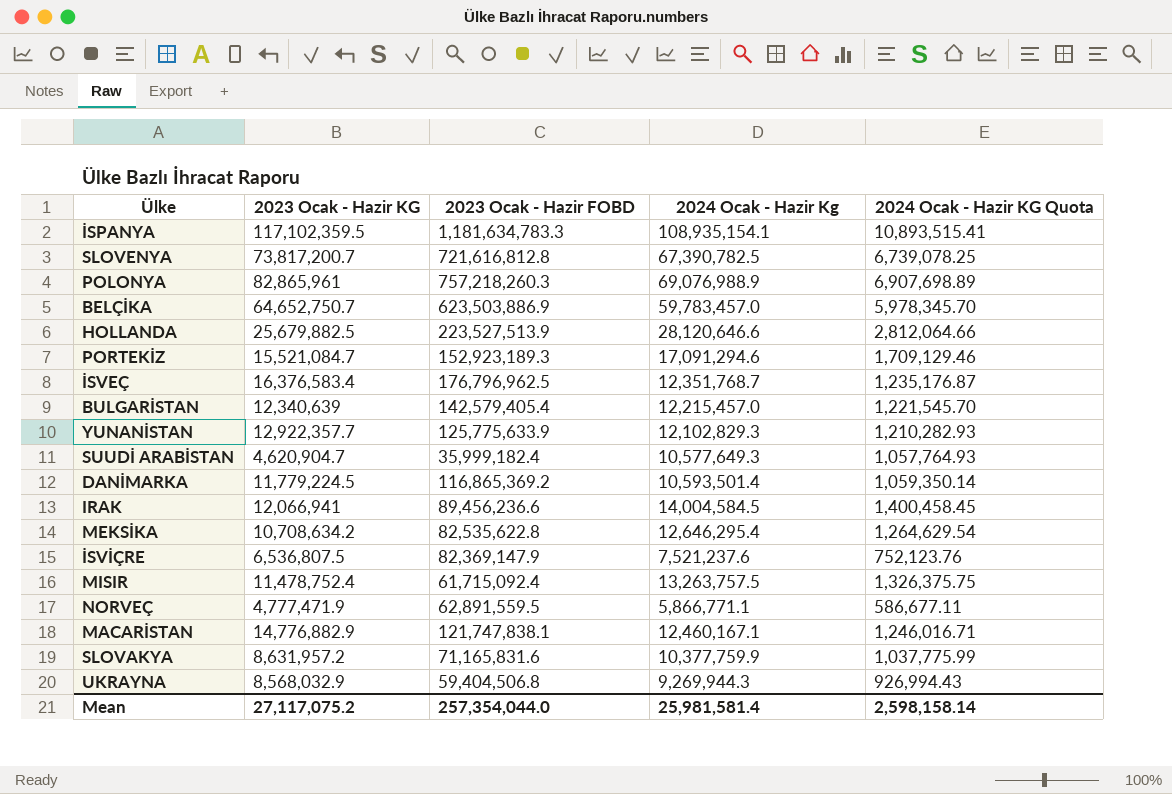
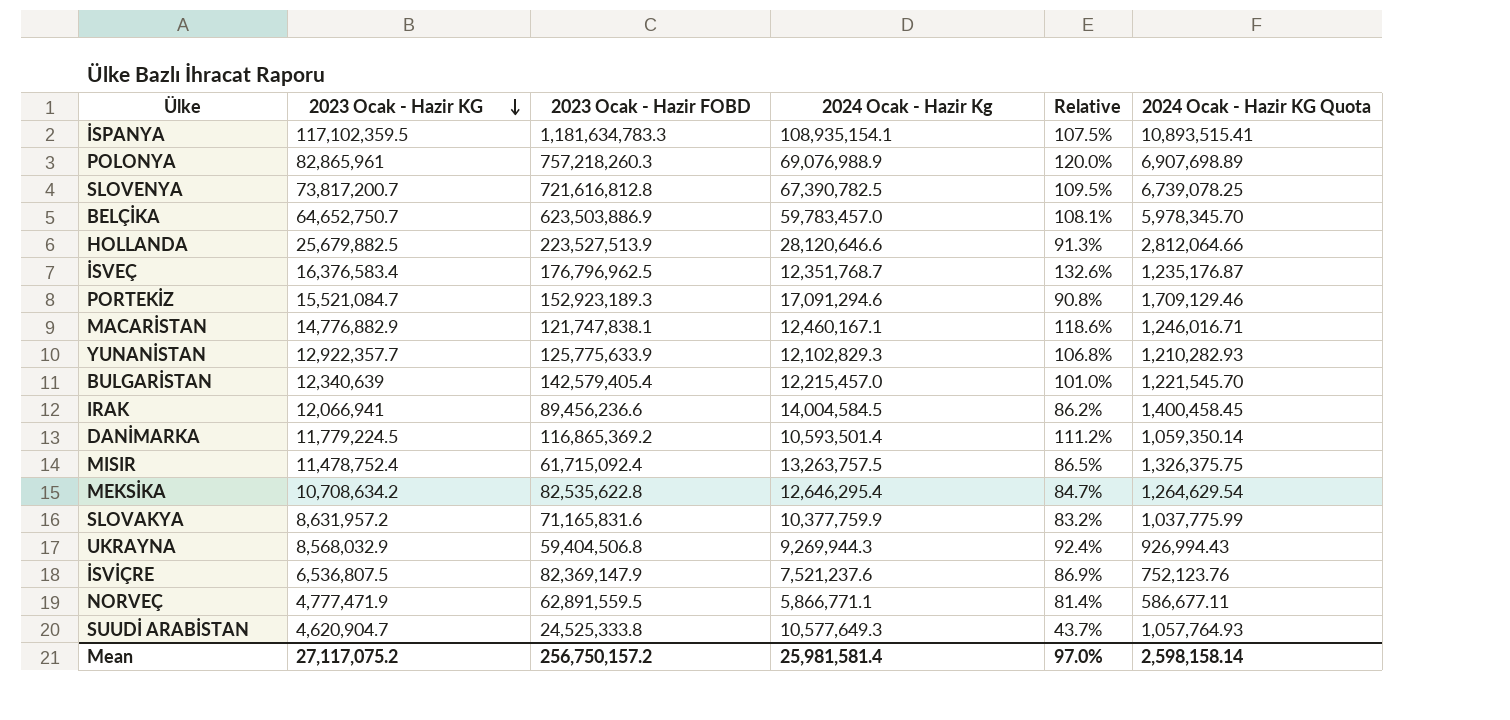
row order: none -> 2023 Ocak - Hazir KG descending
column Relative | formula: none -> [2023 Ocak - Hazir KG] / [2024 Ocak - Hazir Kg]
SUUDİ ARABİSTAN | 2023 Ocak - Hazir FOBD: 35,999,182.4 -> 24,525,333.8
Mean | 2023 Ocak - Hazir FOBD: 257,354,044.0 -> 256,750,157.2

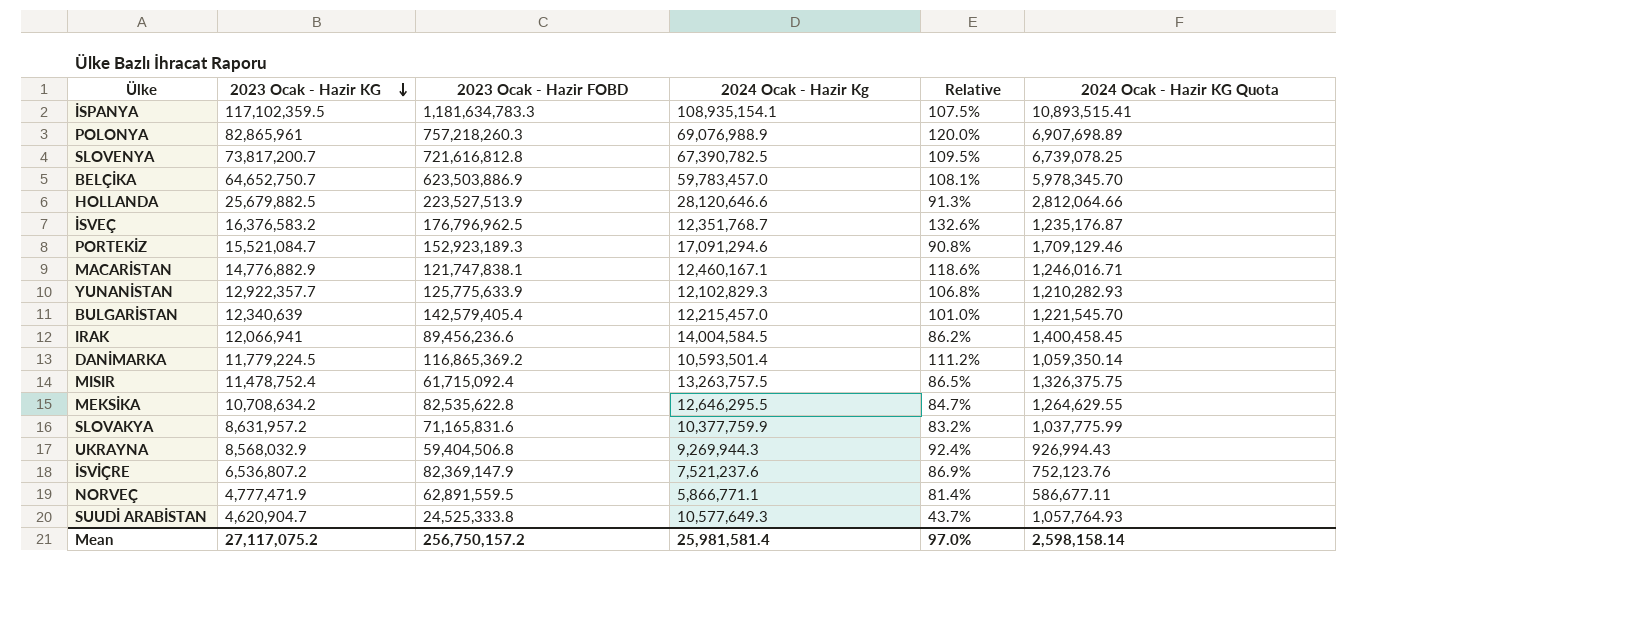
İSVEÇ | 2023 Ocak - Hazir KG: 16,376,583.4 -> 16,376,583.2
MEKSİKA | 2024 Ocak - Hazir Kg: 12,646,295.4 -> 12,646,295.5
MEKSİKA | 2024 Ocak - Hazir KG Quota: 1,264,629.54 -> 1,264,629.55
İSVİÇRE | 2023 Ocak - Hazir KG: 6,536,807.5 -> 6,536,807.2

